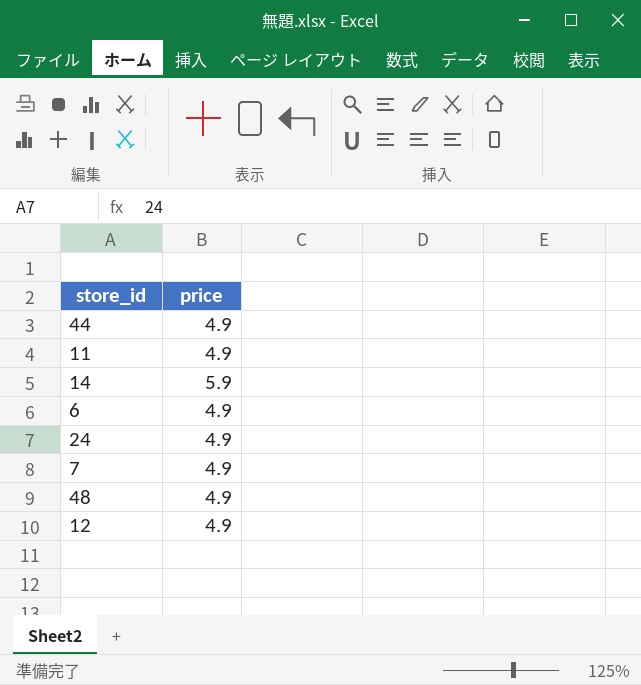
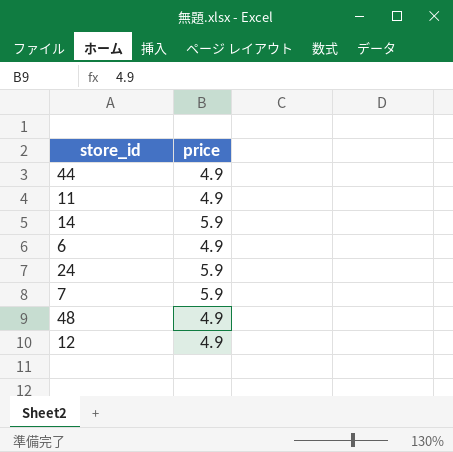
24 | price: 4.9 -> 5.9
7 | price: 4.9 -> 5.9

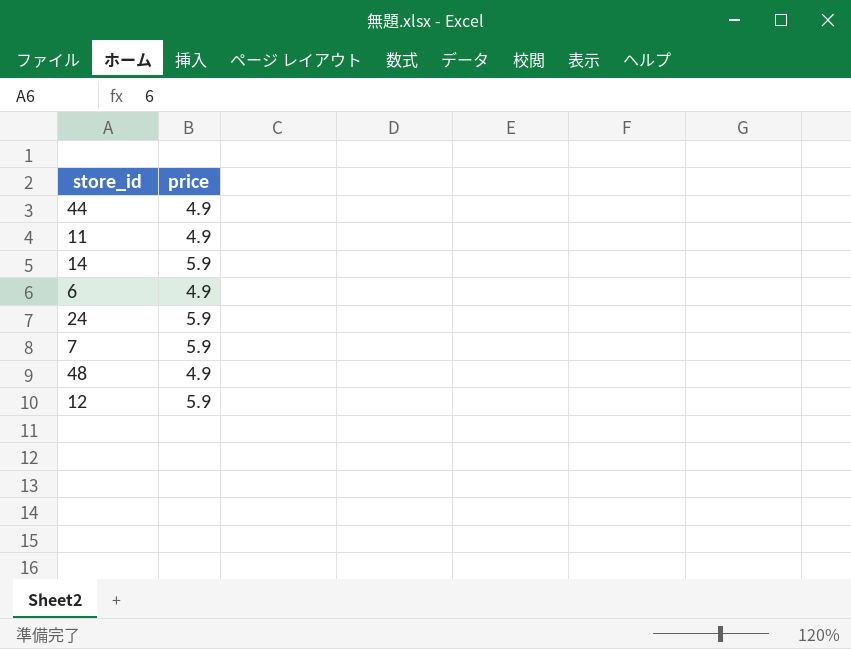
12 | price: 4.9 -> 5.9

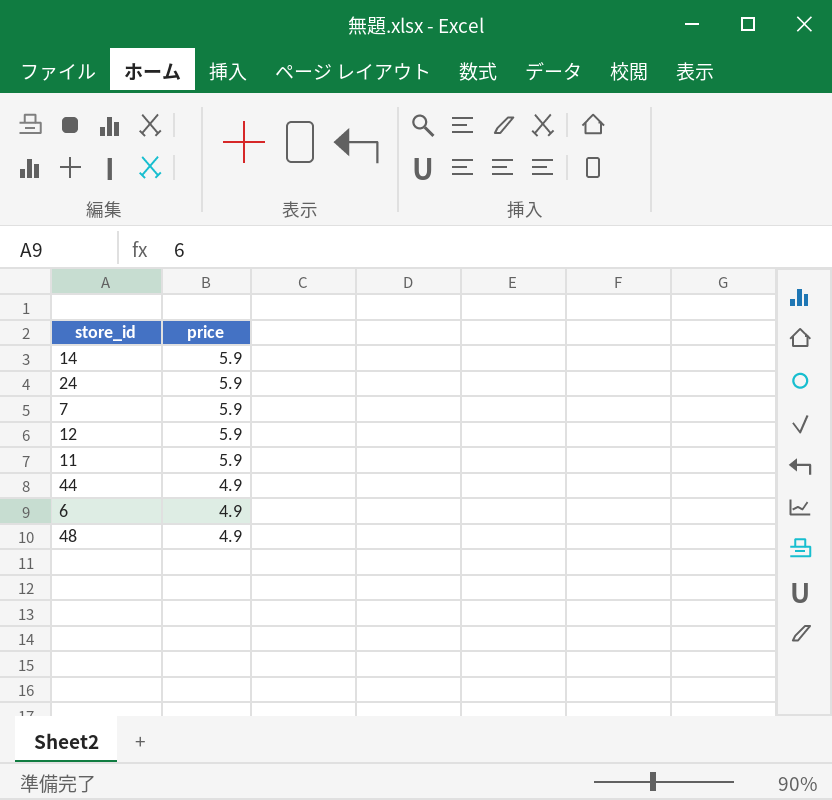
row order: none -> price descending
11 | price: 4.9 -> 5.9

